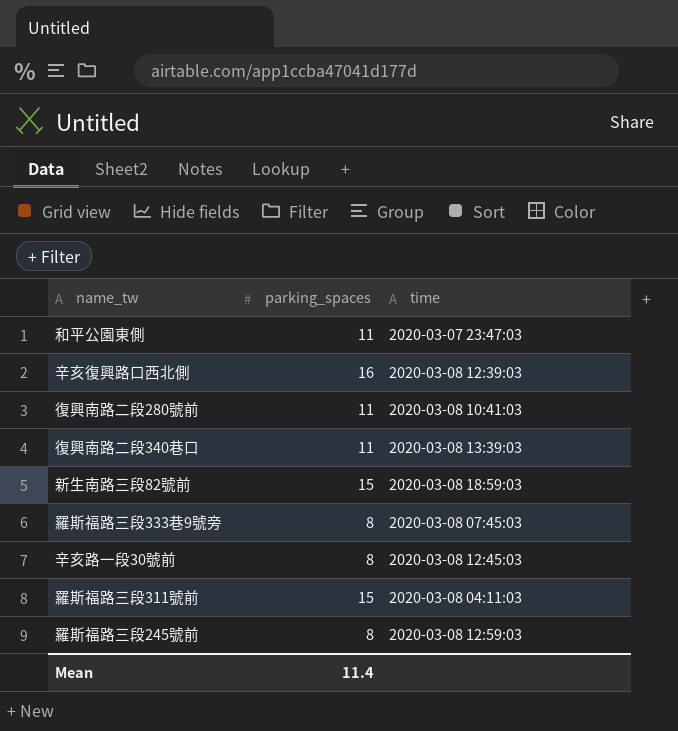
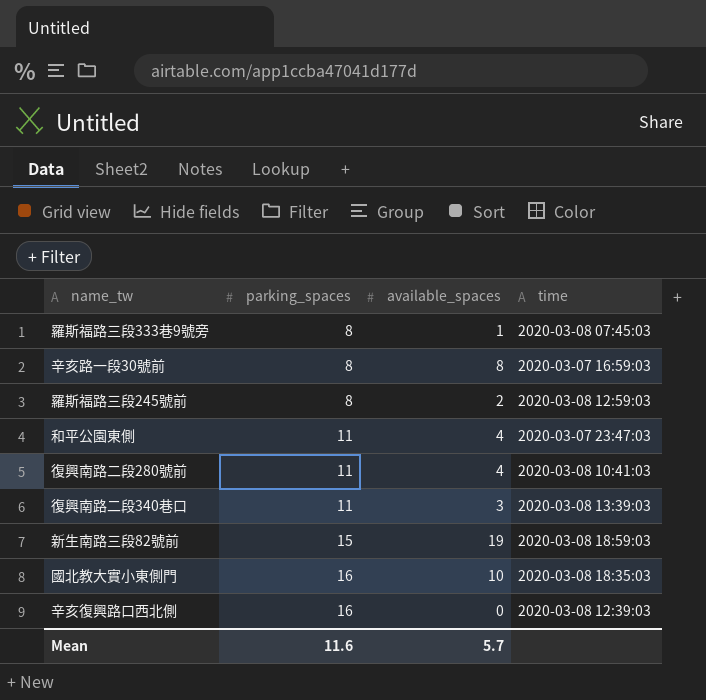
row order: none -> parking_spaces ascending
column available_spaces | position: none -> 3
row 羅斯福路三段311號前: 15 | 2020-03-08 04:11:03 -> none
辛亥路一段30號前 | time: 2020-03-08 12:45:03 -> 2020-03-07 16:59:03
row 國北教大實小東側門: none -> 16 | 10 | 2020-03-08 18:35:03
Mean | parking_spaces: 11.4 -> 11.6

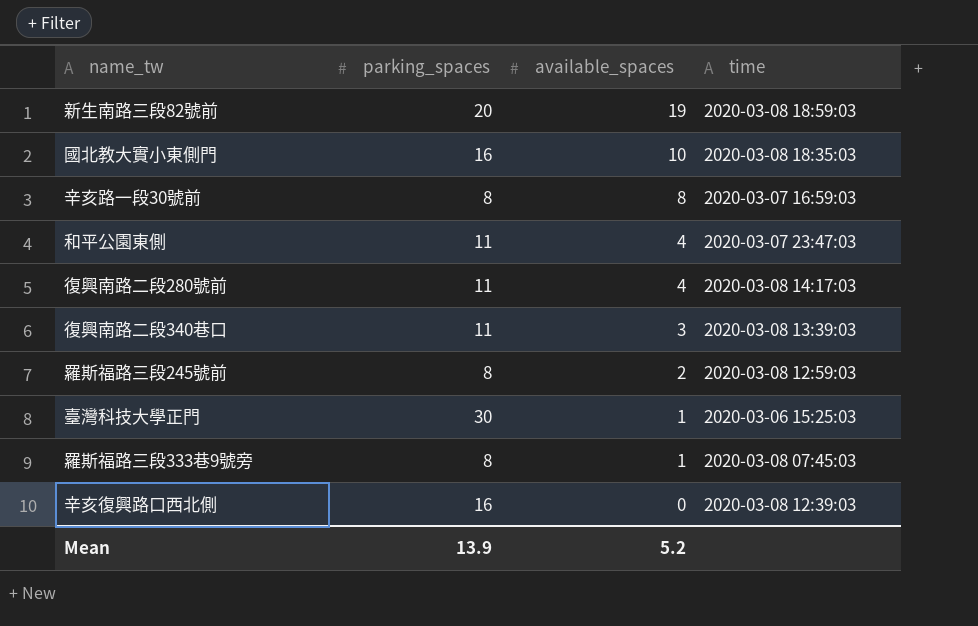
row order: parking_spaces ascending -> available_spaces descending
新生南路三段82號前 | parking_spaces: 15 -> 20
復興南路二段280號前 | time: 2020-03-08 10:41:03 -> 2020-03-08 14:17:03
row 臺灣科技大學正門: none -> 30 | 1 | 2020-03-06 15:25:03
Mean | parking_spaces: 11.6 -> 13.9
Mean | available_spaces: 5.7 -> 5.2

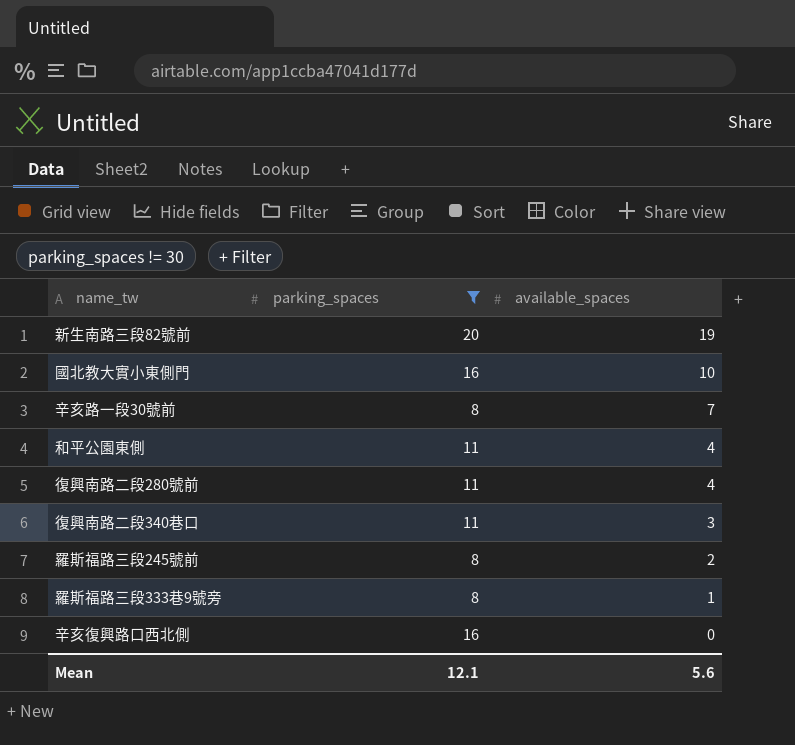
filter: none -> parking_spaces != 30
column time | position: 4 -> none
辛亥路一段30號前 | available_spaces: 8 -> 7
Mean | parking_spaces: 13.9 -> 12.1
Mean | available_spaces: 5.2 -> 5.6

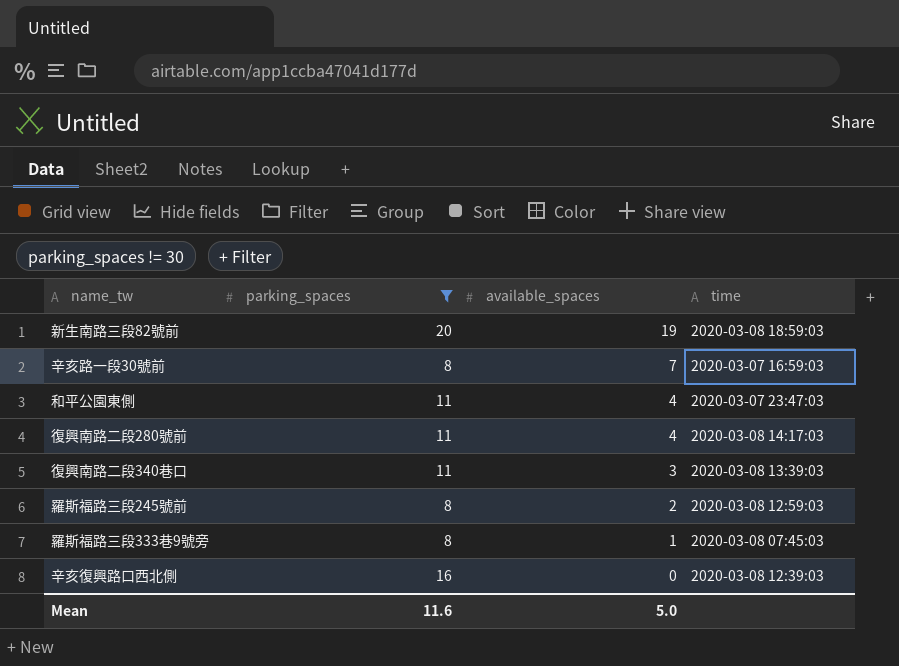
column time | position: none -> 4
row 國北教大實小東側門: 16 | 10 -> none
Mean | parking_spaces: 12.1 -> 11.6
Mean | available_spaces: 5.6 -> 5.0

